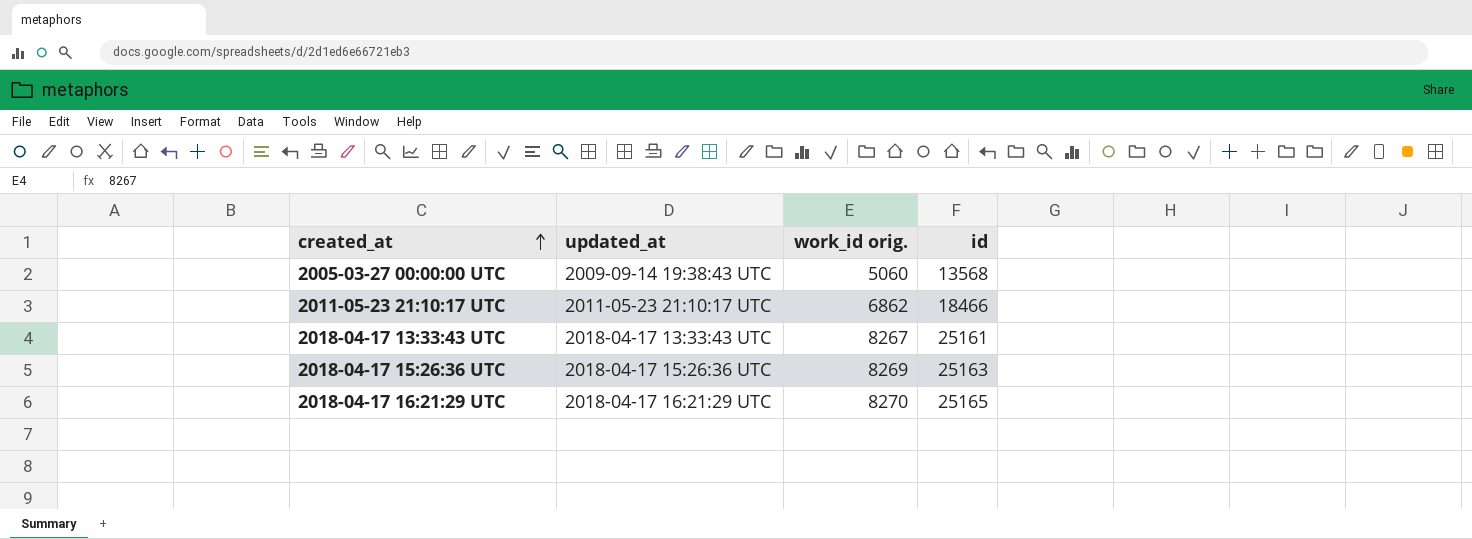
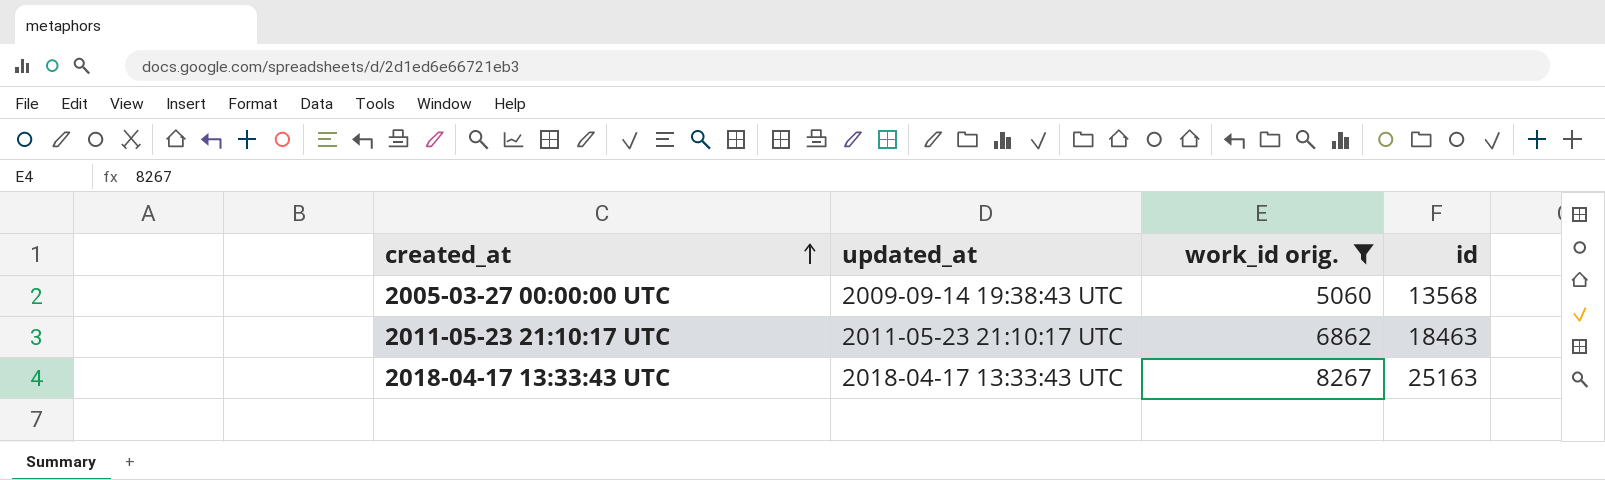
filter: none -> work_id orig. <= 8267
2011-05-23 21:10:17 UTC | id: 18466 -> 18463
2018-04-17 13:33:43 UTC | id: 25161 -> 25163

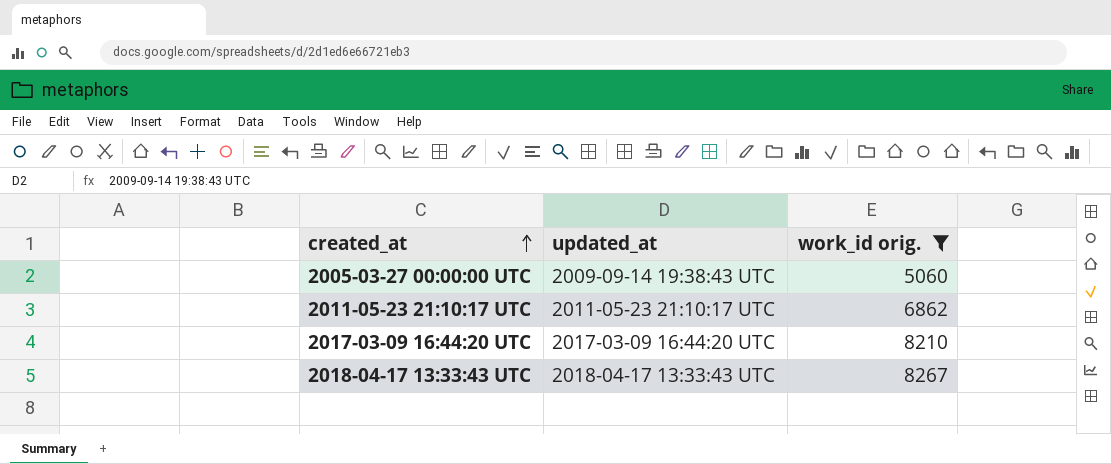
column id | position: 4 -> none
row 2017-03-09 16:44:20 UTC: none -> 2017-03-09 16:44:20 UTC | 8210

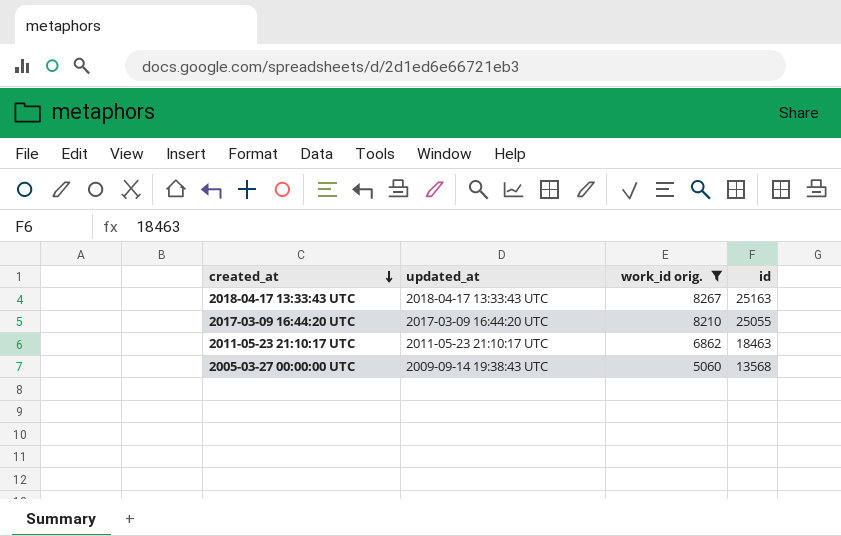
row order: created_at ascending -> created_at descending
column id | position: none -> 4

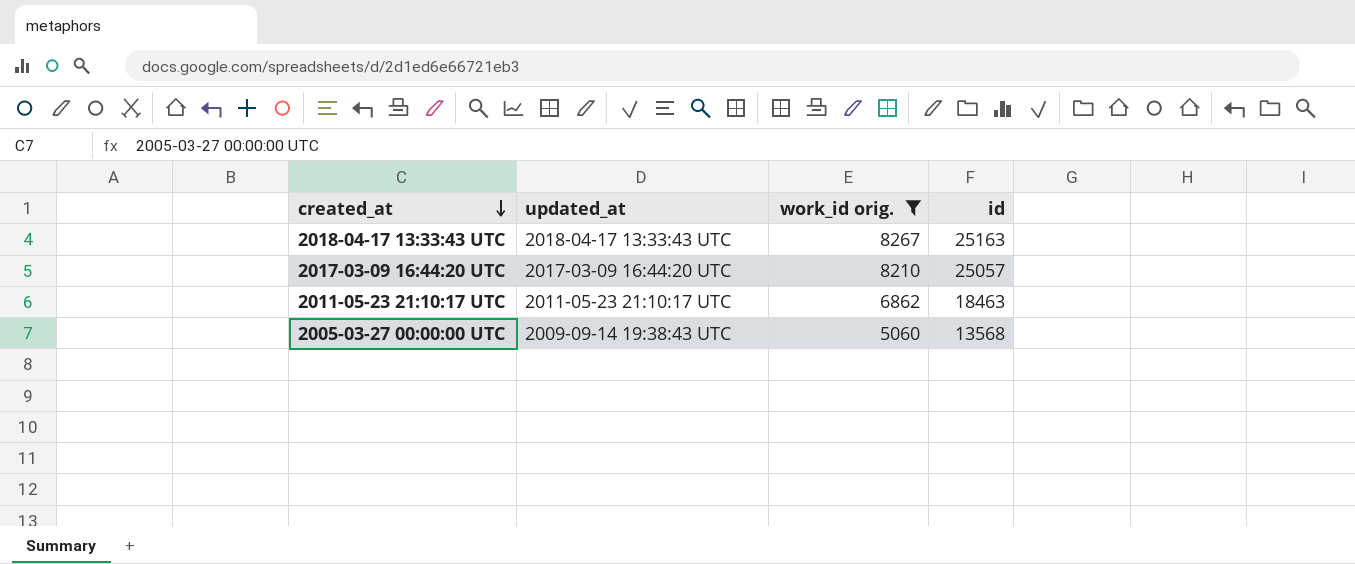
2017-03-09 16:44:20 UTC | id: 25055 -> 25057

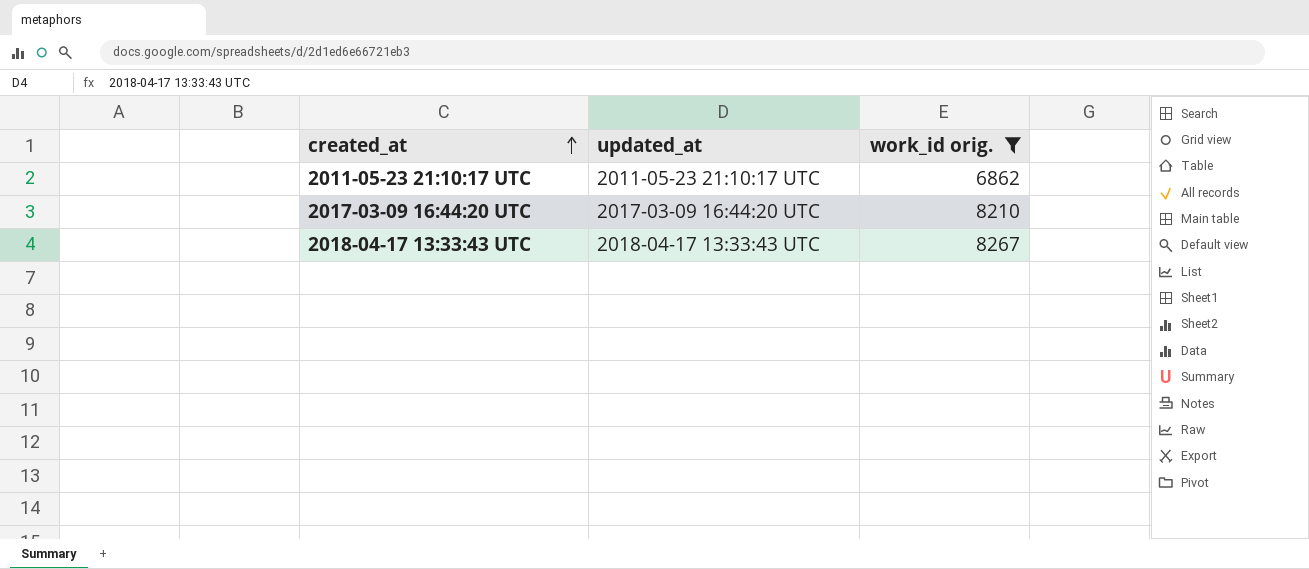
row order: created_at descending -> created_at ascending
column id | position: 4 -> none
row 2005-03-27 00:00:00 UTC: 2009-09-14 19:38:43 UTC | 5060 | 13568 -> none

